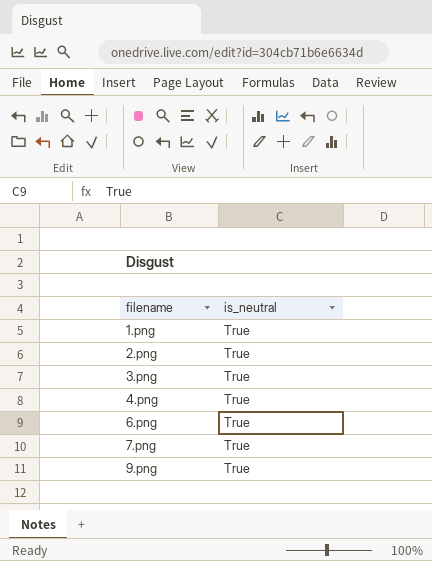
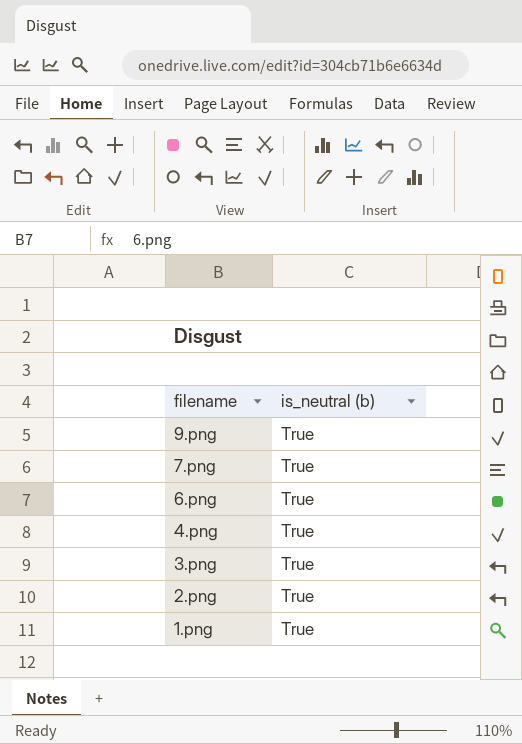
row order: filename ascending -> filename descending
column name: is_neutral -> is_neutral (b)

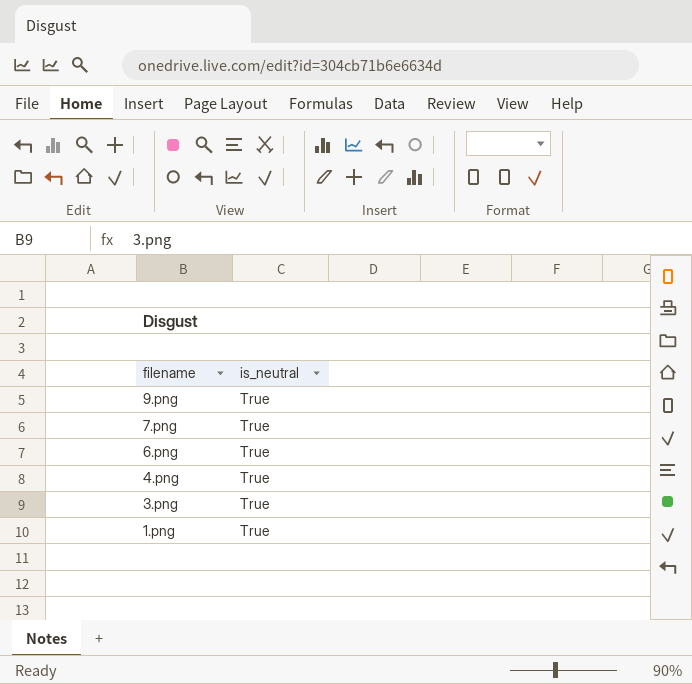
column name: is_neutral (b) -> is_neutral
row 2.png: True -> none

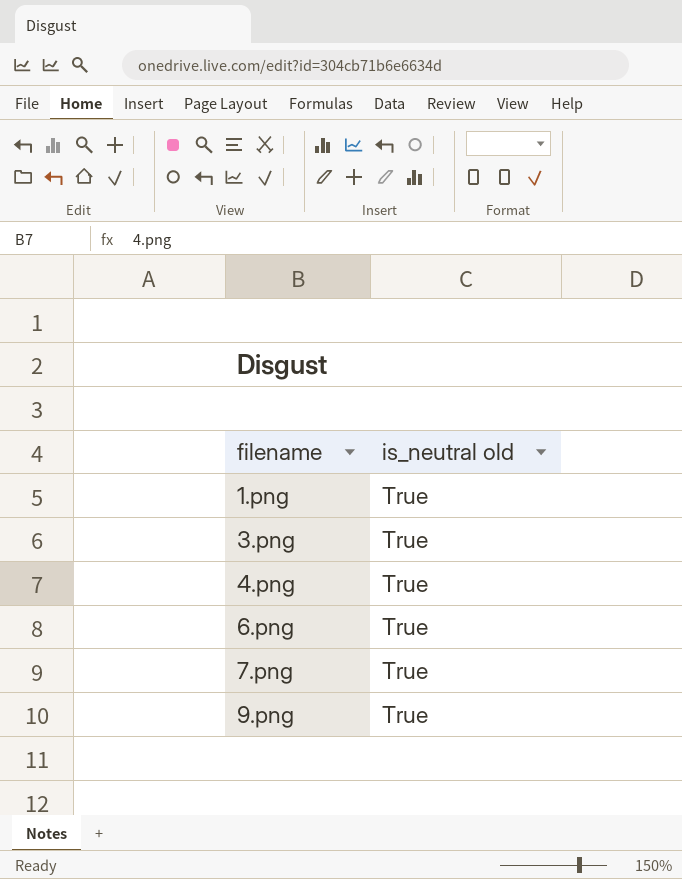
row order: filename descending -> filename ascending
column name: is_neutral -> is_neutral old

